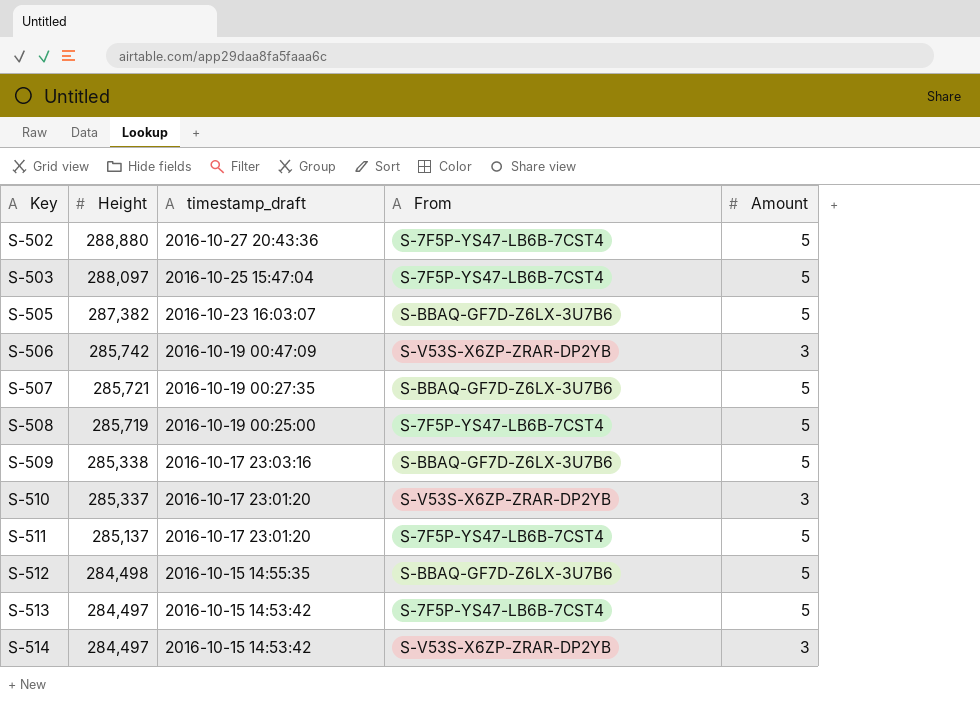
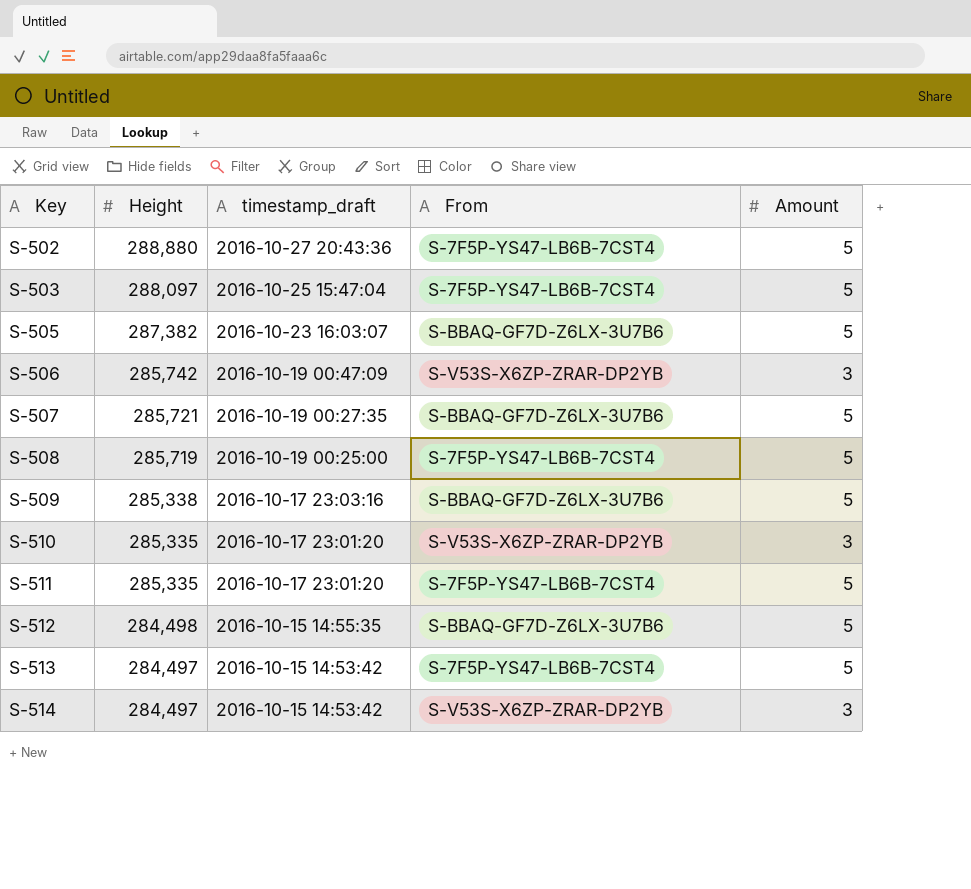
S-510 | Height: 285,337 -> 285,335
S-511 | Height: 285,137 -> 285,335

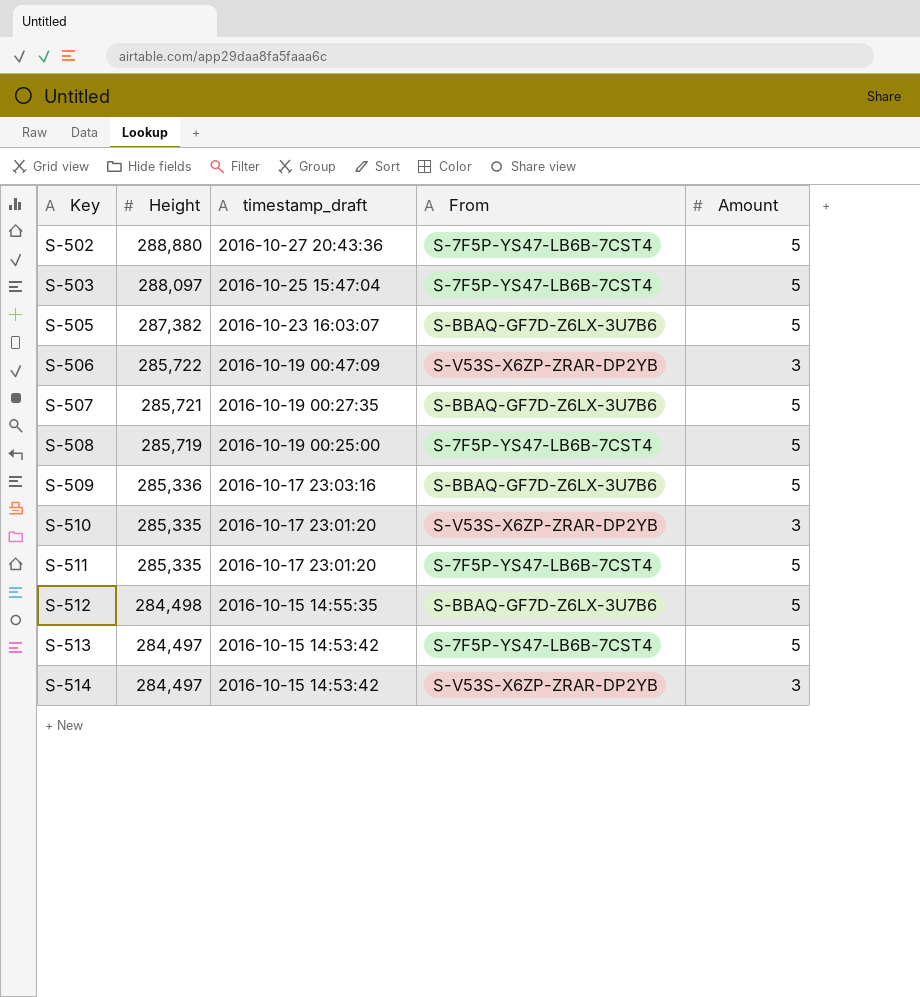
S-506 | Height: 285,742 -> 285,722
S-509 | Height: 285,338 -> 285,336

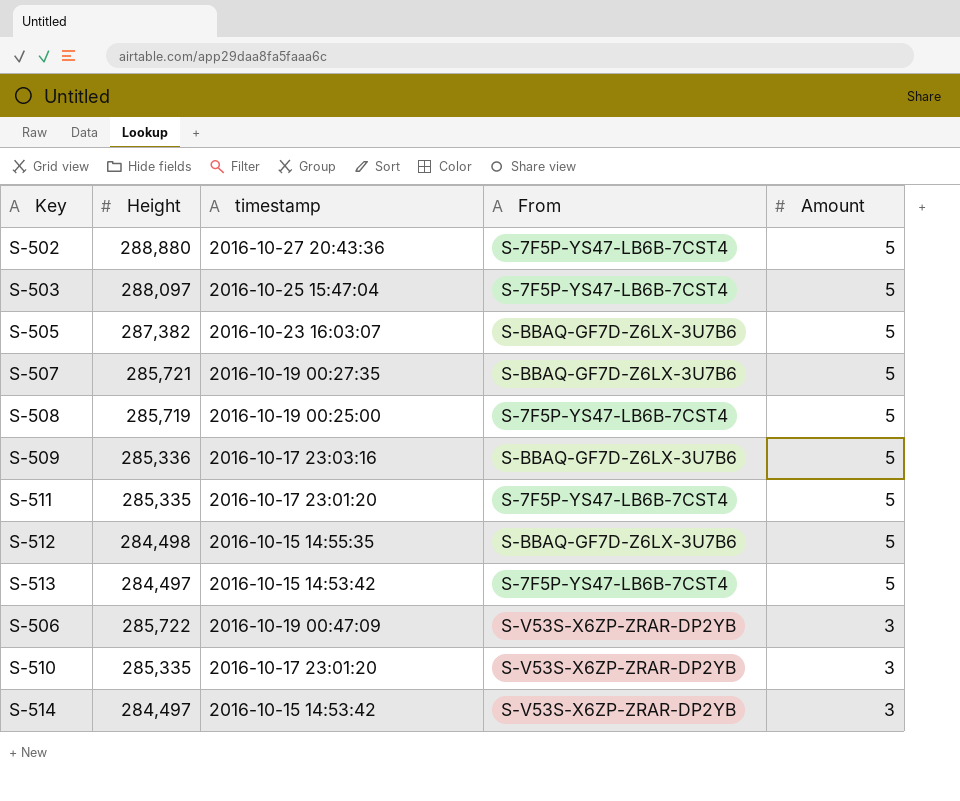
row order: Key ascending -> Amount descending
column name: timestamp_draft -> timestamp

